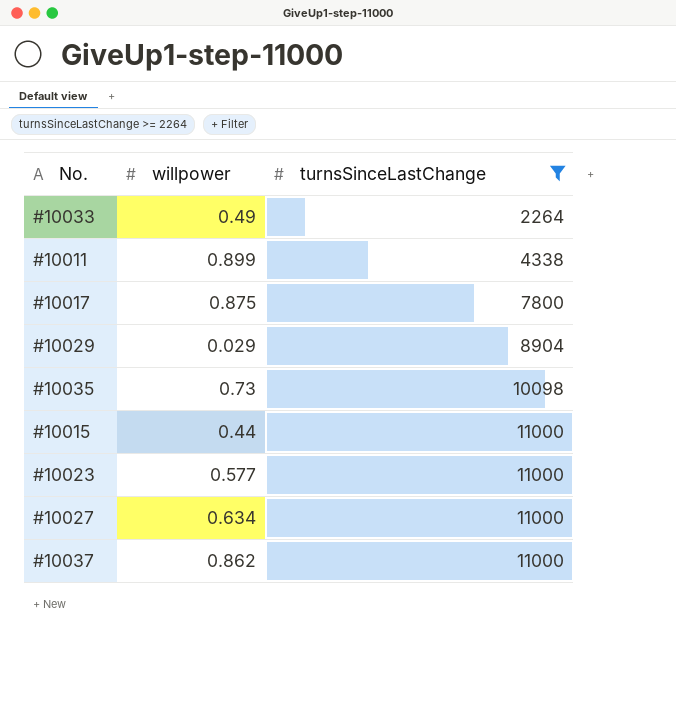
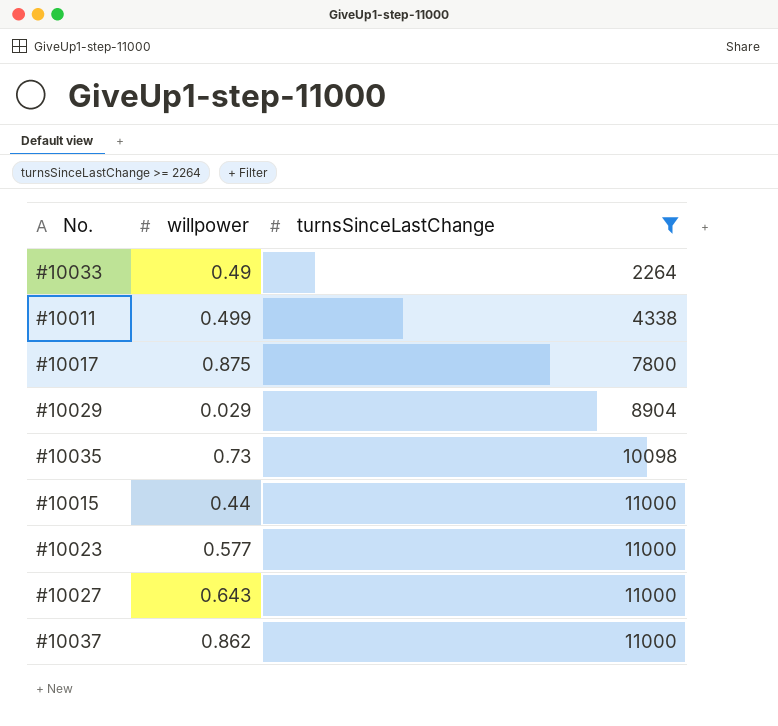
#10011 | willpower: 0.899 -> 0.499
#10027 | willpower: 0.634 -> 0.643

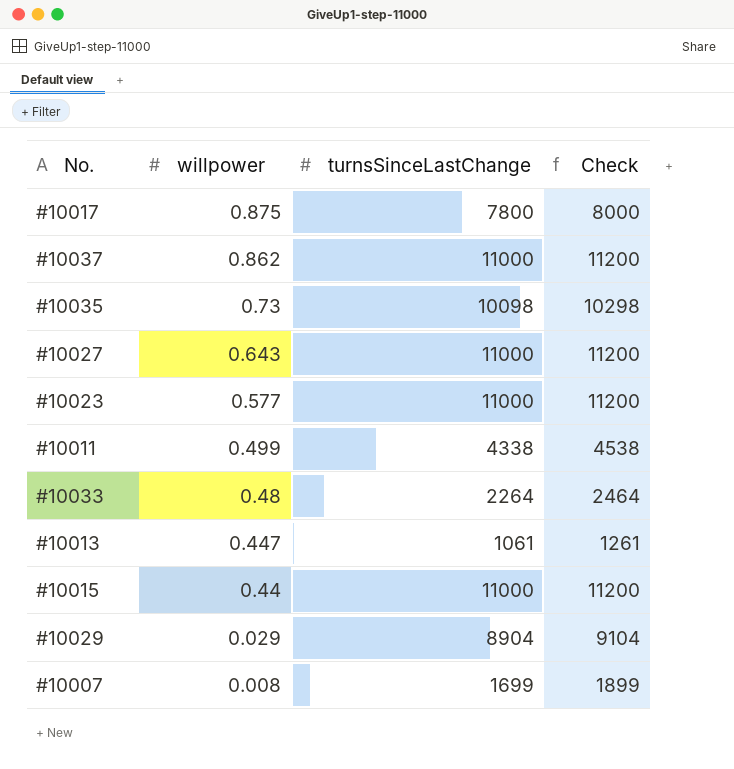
filter: turnsSinceLastChange >= 2264 -> none
row order: turnsSinceLastChange ascending -> willpower descending
column Check | formula: none -> [turnsSinceLastChange] + 200
#10033 | willpower: 0.49 -> 0.48

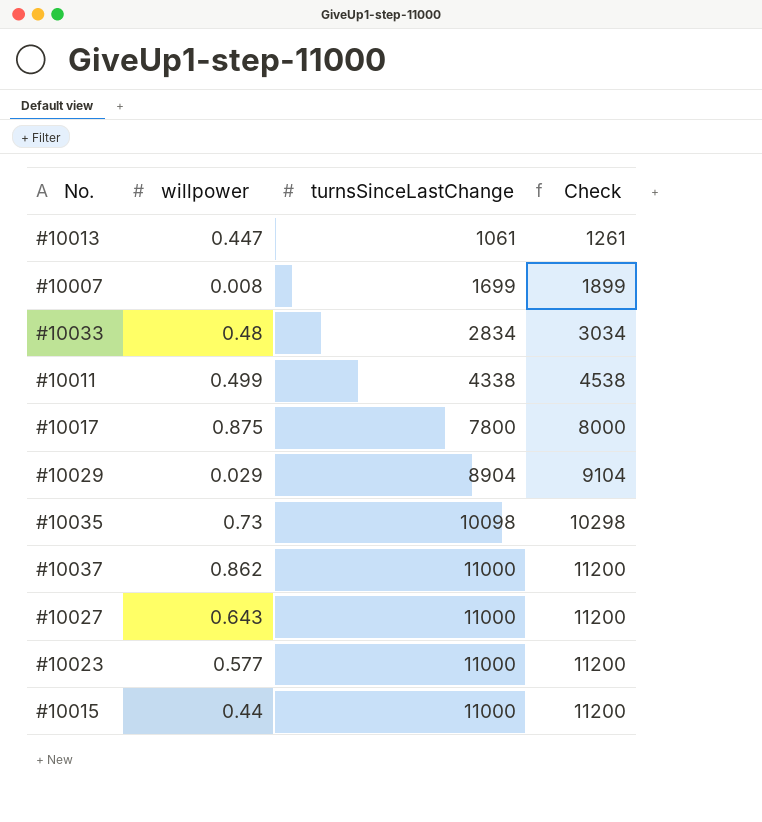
row order: willpower descending -> turnsSinceLastChange ascending
#10033 | turnsSinceLastChange: 2264 -> 2834
#10033 | Check: 2464 -> 3034

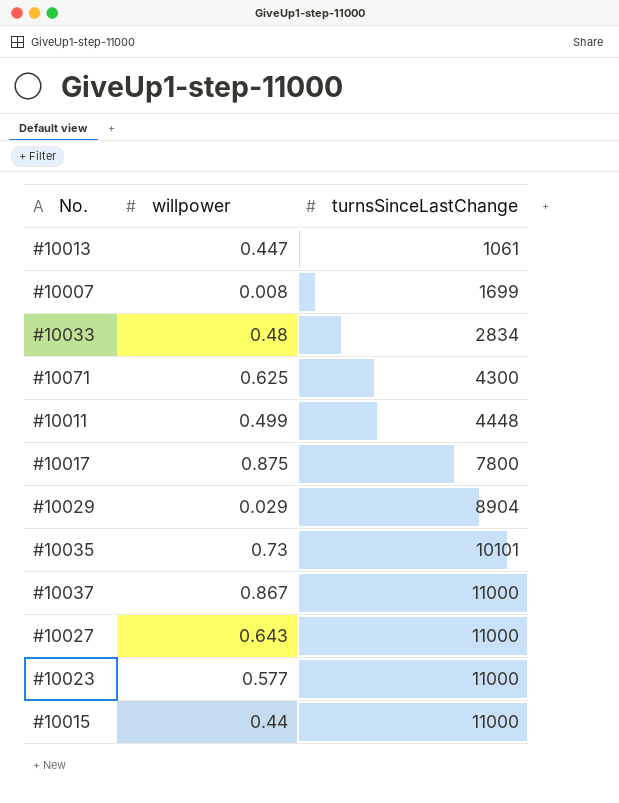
column Check | formula: [turnsSinceLastChange] + 200 -> none
row #10071: none -> 0.625 | 4300
#10011 | turnsSinceLastChange: 4338 -> 4448
#10035 | turnsSinceLastChange: 10098 -> 10101
#10037 | willpower: 0.862 -> 0.867

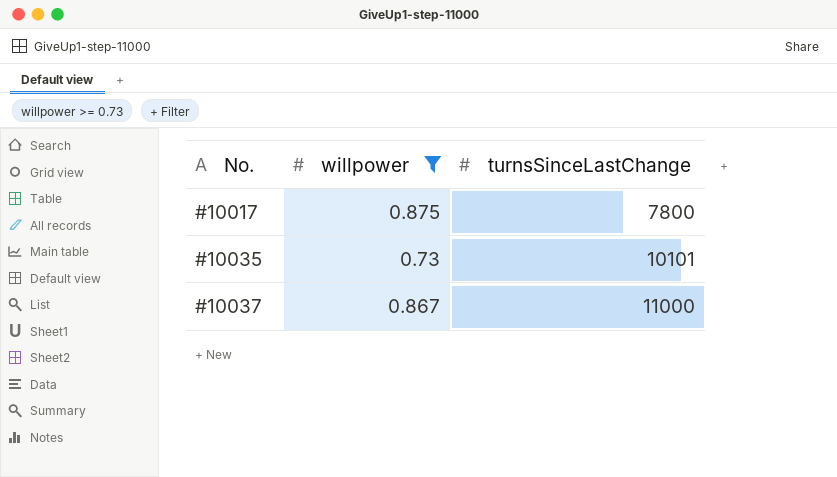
filter: none -> willpower >= 0.73

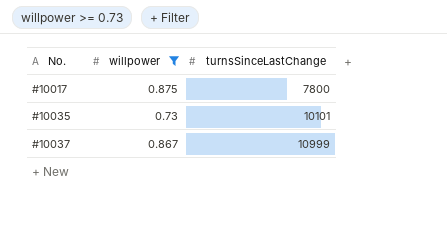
#10037 | turnsSinceLastChange: 11000 -> 10999

